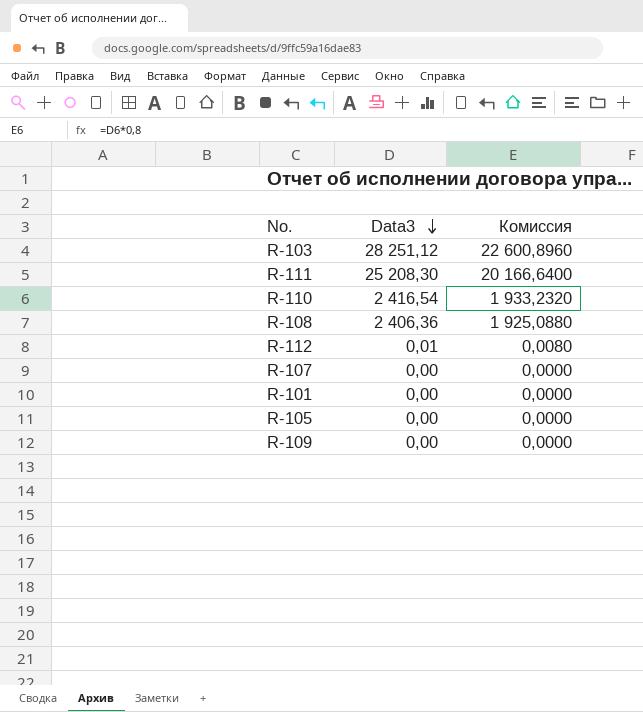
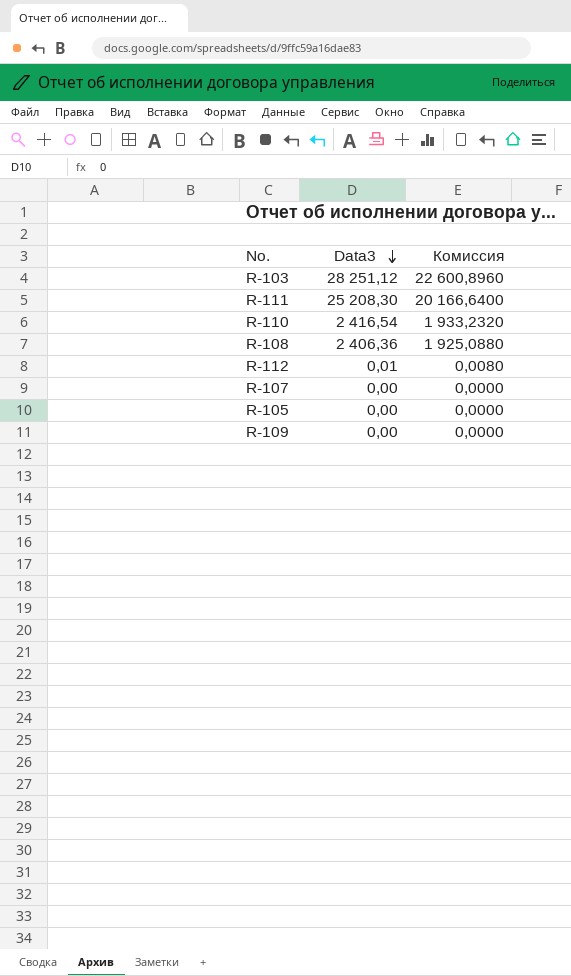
row R-101: 0,00 | 0,0000 -> none

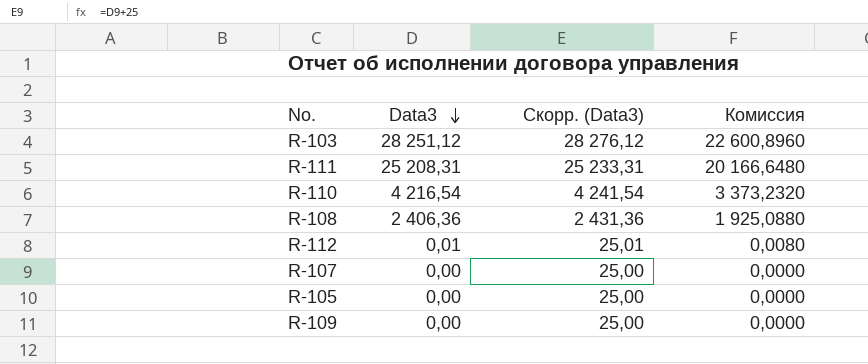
column Скорр. (Data3) | formula: none -> [Data3] + 25
R-111 | Data3: 25 208,30 -> 25 208,31
R-111 | Комиссия: 20 166,6400 -> 20 166,6480
R-110 | Data3: 2 416,54 -> 4 216,54
R-110 | Комиссия: 1 933,2320 -> 3 373,2320

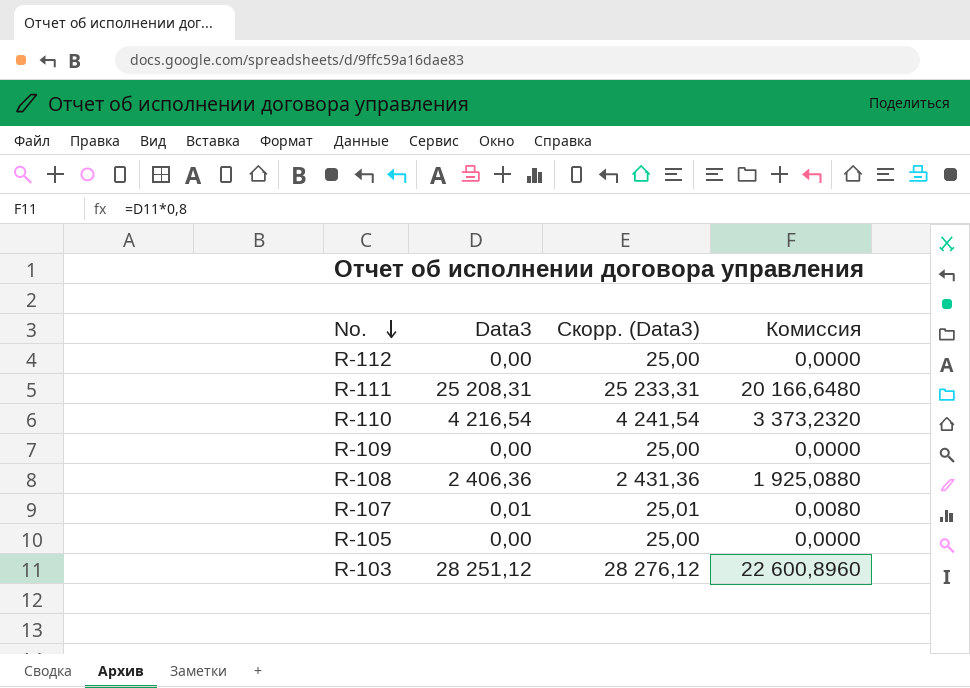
row order: Data3 descending -> No. descending
R-112 | Data3: 0,01 -> 0,00
R-112 | Скорр. (Data3): 25,01 -> 25,00
R-112 | Комиссия: 0,0080 -> 0,0000
R-107 | Data3: 0,00 -> 0,01
R-107 | Скорр. (Data3): 25,00 -> 25,01
R-107 | Комиссия: 0,0000 -> 0,0080

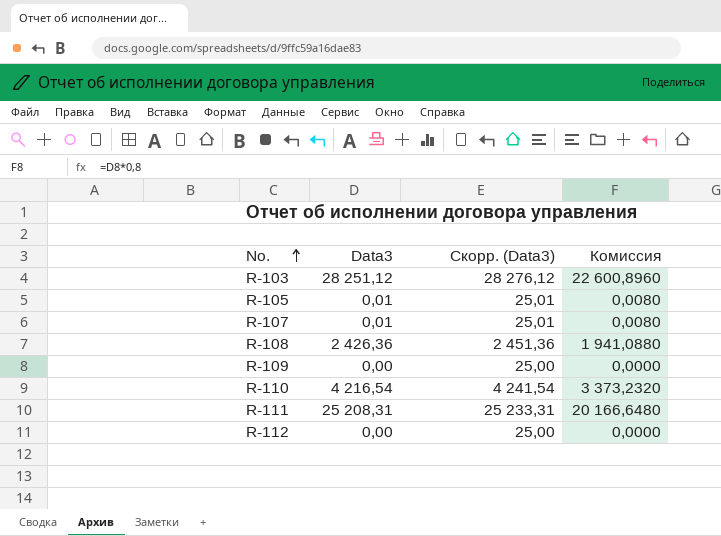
row order: No. descending -> No. ascending
R-105 | Data3: 0,00 -> 0,01
R-105 | Скорр. (Data3): 25,00 -> 25,01
R-105 | Комиссия: 0,0000 -> 0,0080
R-108 | Data3: 2 406,36 -> 2 426,36
R-108 | Скорр. (Data3): 2 431,36 -> 2 451,36
R-108 | Комиссия: 1 925,0880 -> 1 941,0880

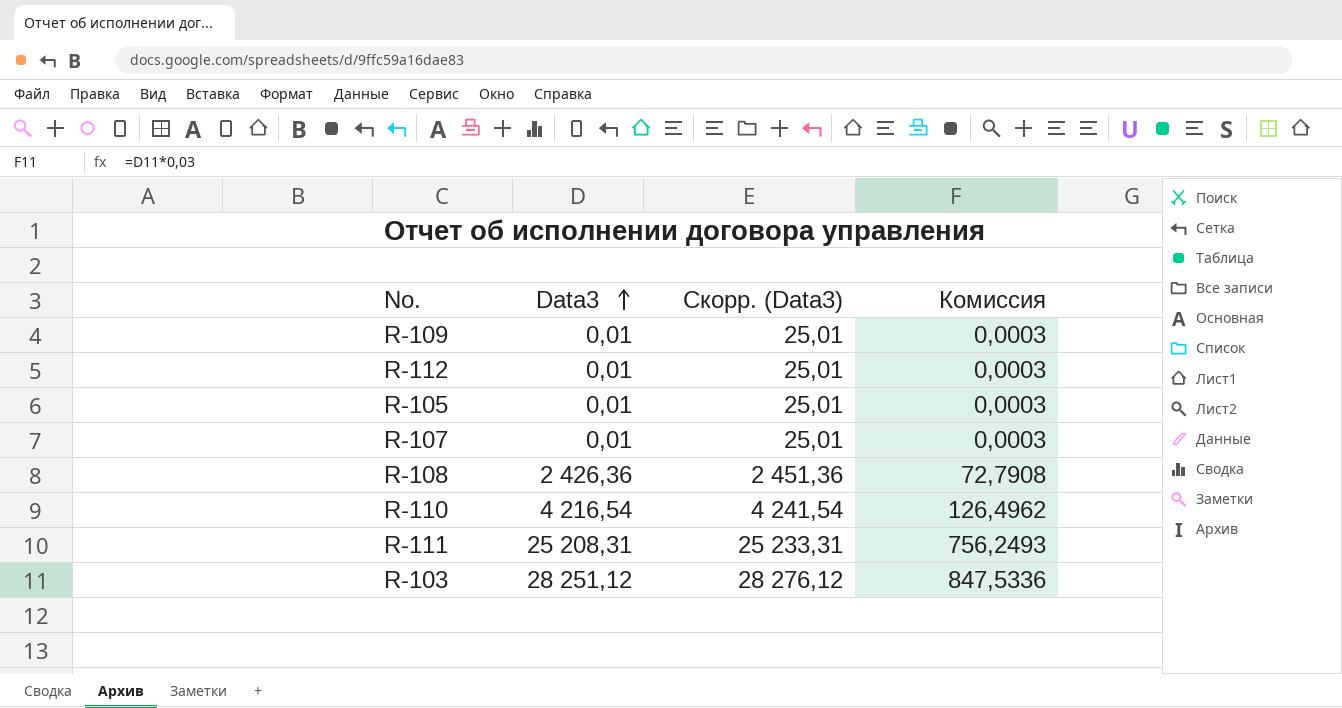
row order: No. ascending -> Data3 ascending
column Комиссия | formula: [Data3] * 0,8 -> [Data3] * 0,03
R-109 | Data3: 0,00 -> 0,01
R-109 | Скорр. (Data3): 25,00 -> 25,01
R-112 | Data3: 0,00 -> 0,01
R-112 | Скорр. (Data3): 25,00 -> 25,01

